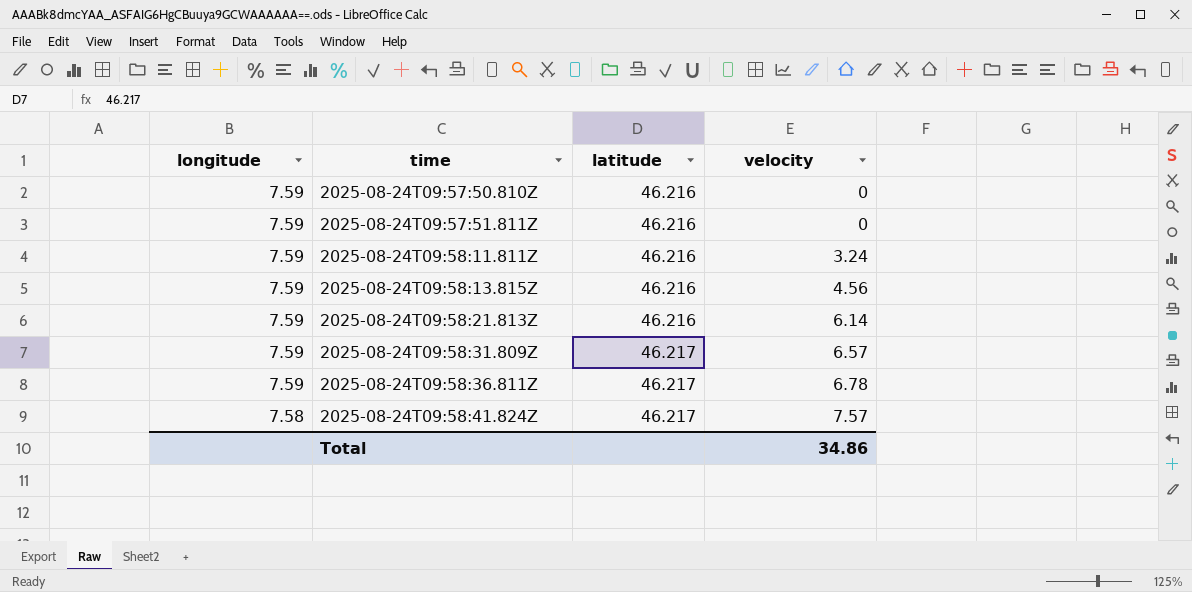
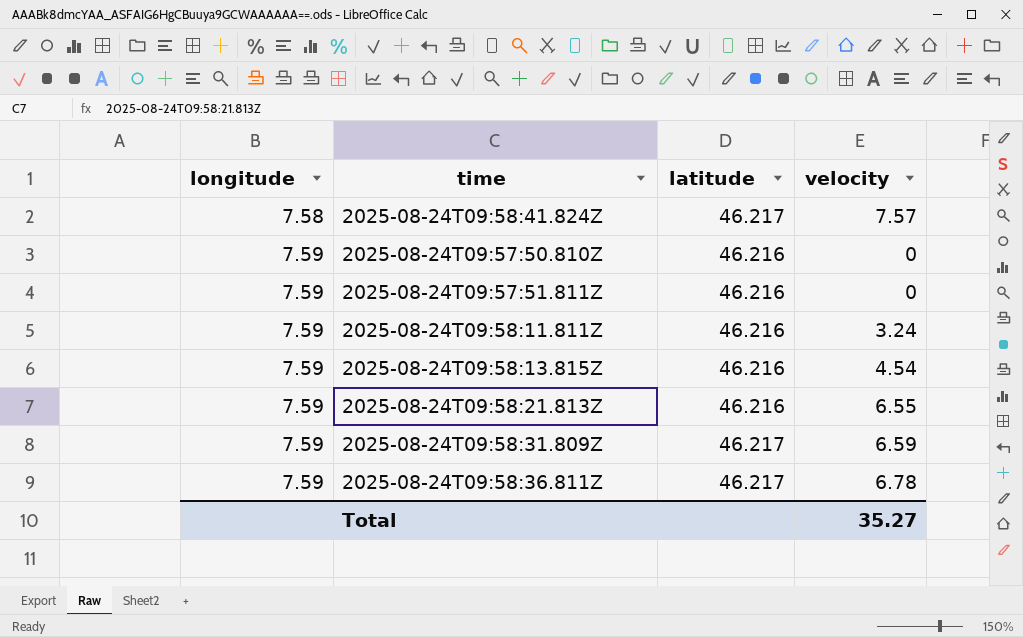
row order: longitude descending -> longitude ascending
2025-08-24T09:58:13.815Z | velocity: 4.56 -> 4.54
2025-08-24T09:58:21.813Z | velocity: 6.14 -> 6.55
2025-08-24T09:58:31.809Z | velocity: 6.57 -> 6.59
Total | velocity: 34.86 -> 35.27

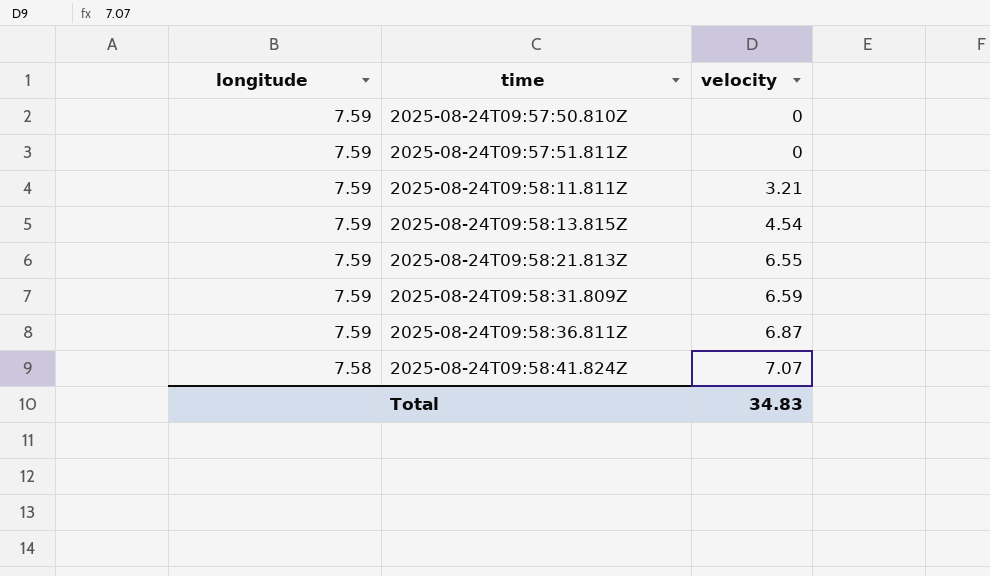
row order: longitude ascending -> longitude descending
column latitude | position: 3 -> none
2025-08-24T09:58:11.811Z | velocity: 3.24 -> 3.21
2025-08-24T09:58:36.811Z | velocity: 6.78 -> 6.87
2025-08-24T09:58:41.824Z | velocity: 7.57 -> 7.07
Total | velocity: 35.27 -> 34.83

